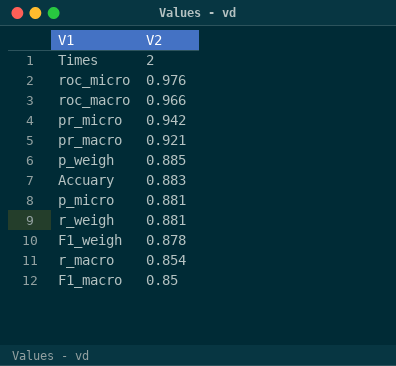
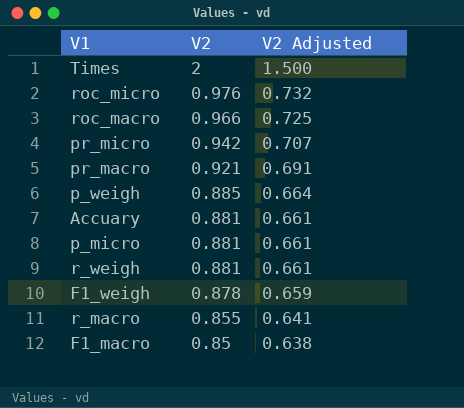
column V2 Adjusted | formula: none -> [V2] * 0.75
Accuary | V2: 0.883 -> 0.881
r_macro | V2: 0.854 -> 0.855

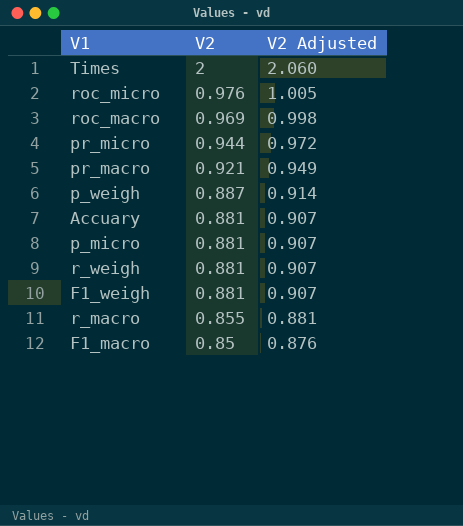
column V2 Adjusted | formula: [V2] * 0.75 -> [V2] * 1.03
roc_macro | V2: 0.966 -> 0.969
pr_micro | V2: 0.942 -> 0.944
p_weigh | V2: 0.885 -> 0.887
F1_weigh | V2: 0.878 -> 0.881

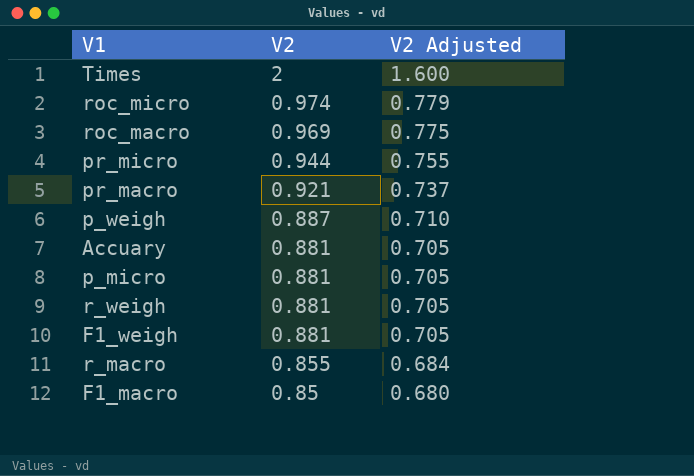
column V2 Adjusted | formula: [V2] * 1.03 -> [V2] * 0.8
roc_micro | V2: 0.976 -> 0.974

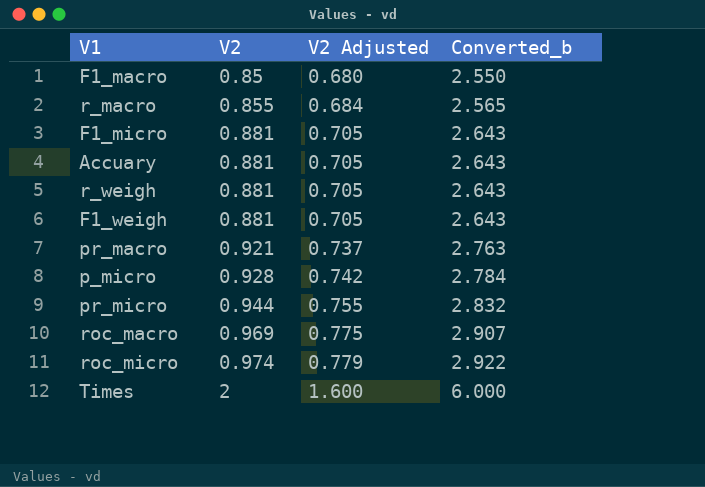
row order: V2 descending -> V2 ascending
column Converted_b | formula: none -> [V2] * 3
row p_weigh: 0.887 | 0.710 -> none
row F1_micro: none -> 0.881 | 0.705 | 2.643
p_micro | V2: 0.881 -> 0.928
p_micro | V2 Adjusted: 0.705 -> 0.742

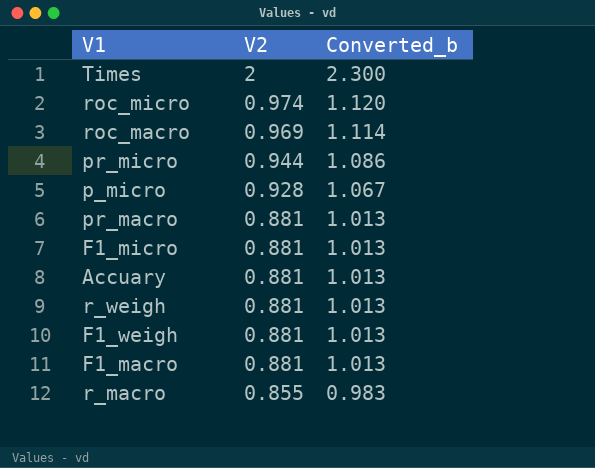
row order: V2 ascending -> V2 descending
column V2 Adjusted | formula: [V2] * 0.8 -> none
column Converted_b | formula: [V2] * 3 -> [V2] * 1.15
pr_macro | V2: 0.921 -> 0.881
F1_macro | V2: 0.85 -> 0.881

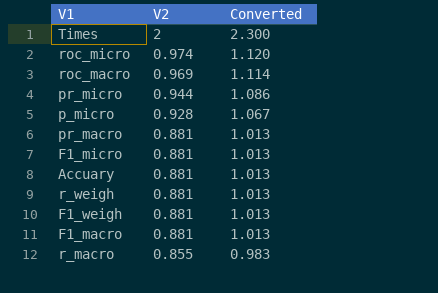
column name: Converted_b -> Converted

